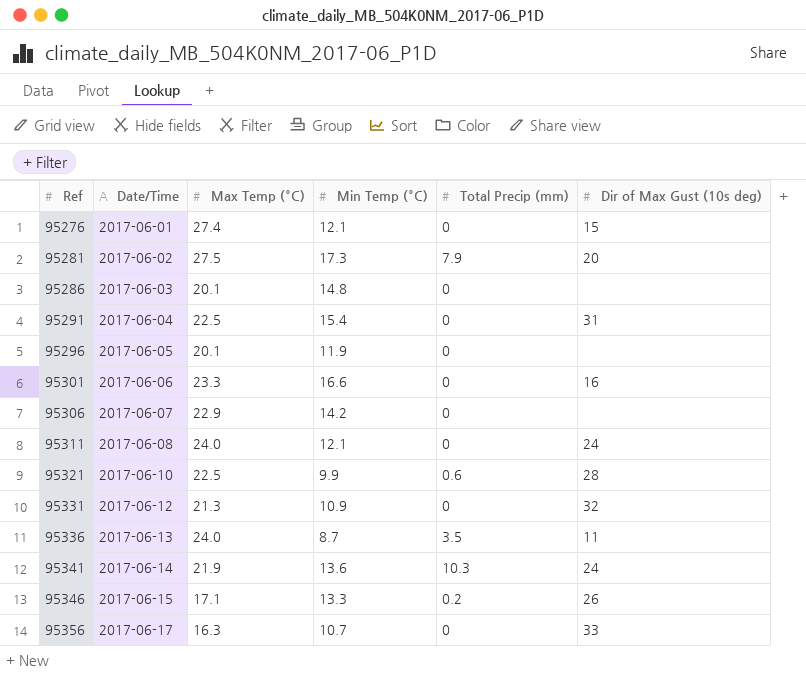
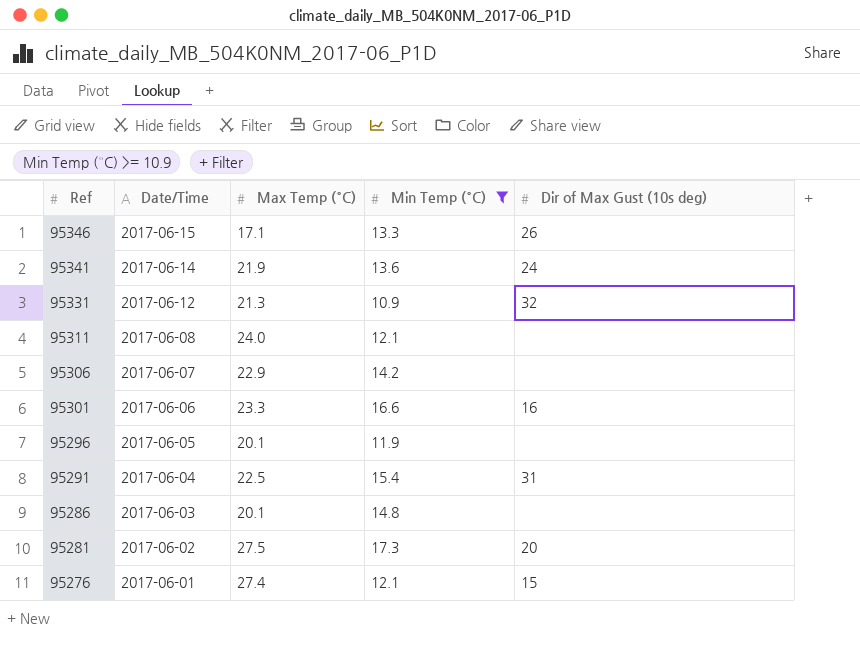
filter: none -> Min Temp (°C) >= 10.9
row order: Ref ascending -> Ref descending
column Total Precip (mm) | position: 5 -> none
95311 | Dir of Max Gust (10s deg): 24 -> none

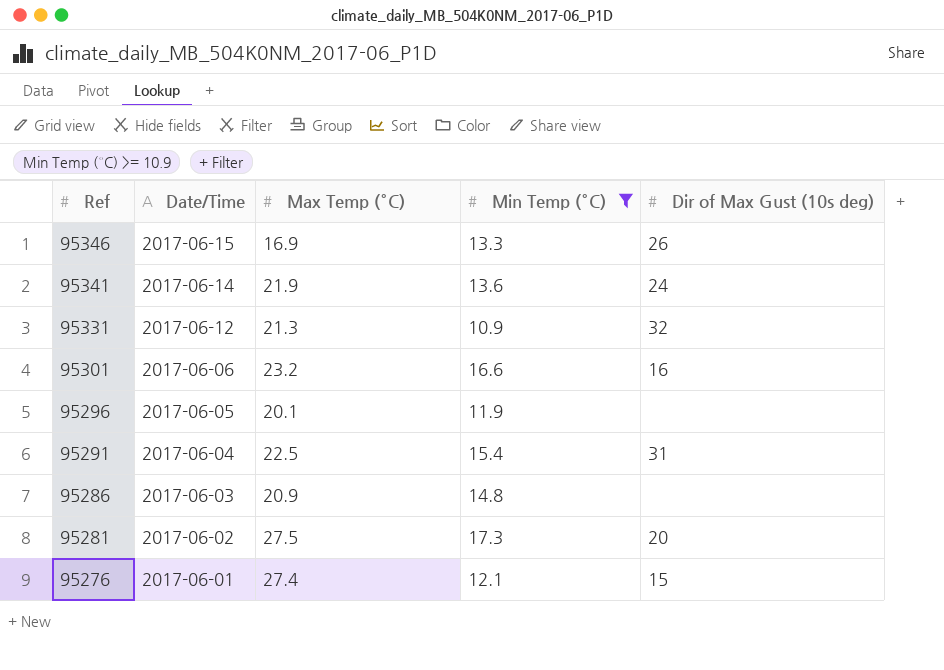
row 95311: 2017-06-08 | 24.0 | 12.1 | none -> none
row 95306: 2017-06-07 | 22.9 | 14.2 | none -> none
95346 | Max Temp (°C): 17.1 -> 16.9
95301 | Max Temp (°C): 23.3 -> 23.2
95286 | Max Temp (°C): 20.1 -> 20.9

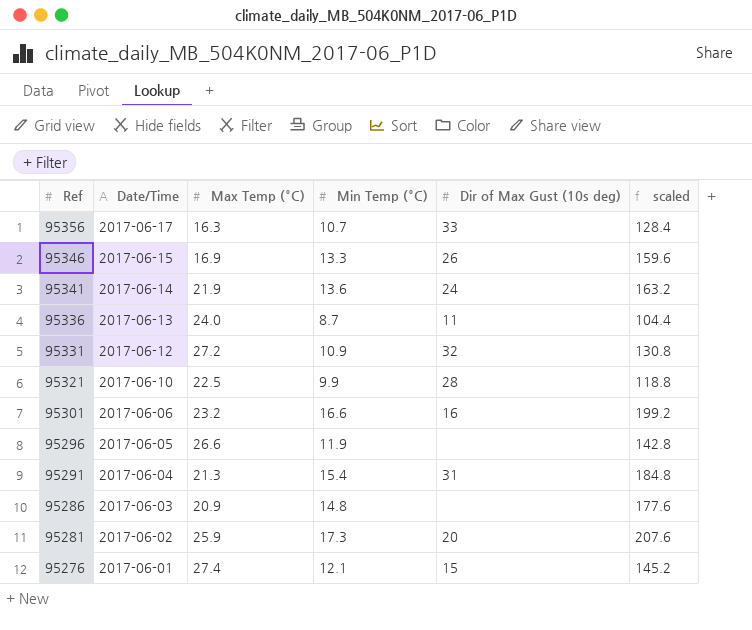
filter: Min Temp (°C) >= 10.9 -> none
column scaled | formula: none -> [Min Temp (°C)] * 12
95331 | Max Temp (°C): 21.3 -> 27.2
95296 | Max Temp (°C): 20.1 -> 26.6
95291 | Max Temp (°C): 22.5 -> 21.3
95281 | Max Temp (°C): 27.5 -> 25.9

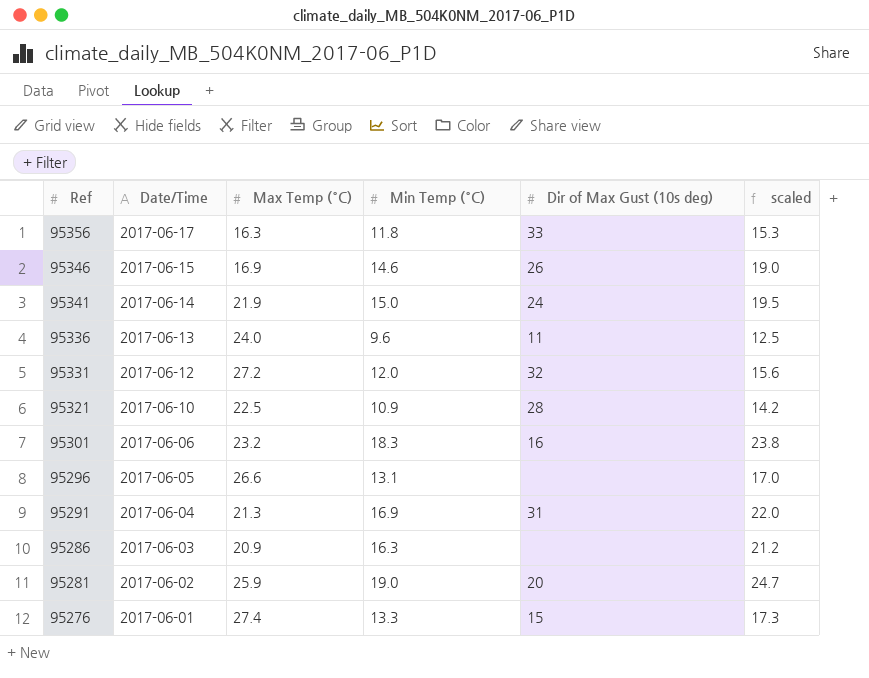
column scaled | formula: [Min Temp (°C)] * 12 -> [Min Temp (°C)] * 1.3
95356 | Min Temp (°C): 10.7 -> 11.8
95346 | Min Temp (°C): 13.3 -> 14.6
95341 | Min Temp (°C): 13.6 -> 15.0
95336 | Min Temp (°C): 8.7 -> 9.6
95331 | Min Temp (°C): 10.9 -> 12.0
95321 | Min Temp (°C): 9.9 -> 10.9
95301 | Min Temp (°C): 16.6 -> 18.3
95296 | Min Temp (°C): 11.9 -> 13.1
95291 | Min Temp (°C): 15.4 -> 16.9
95286 | Min Temp (°C): 14.8 -> 16.3
95281 | Min Temp (°C): 17.3 -> 19.0
95276 | Min Temp (°C): 12.1 -> 13.3

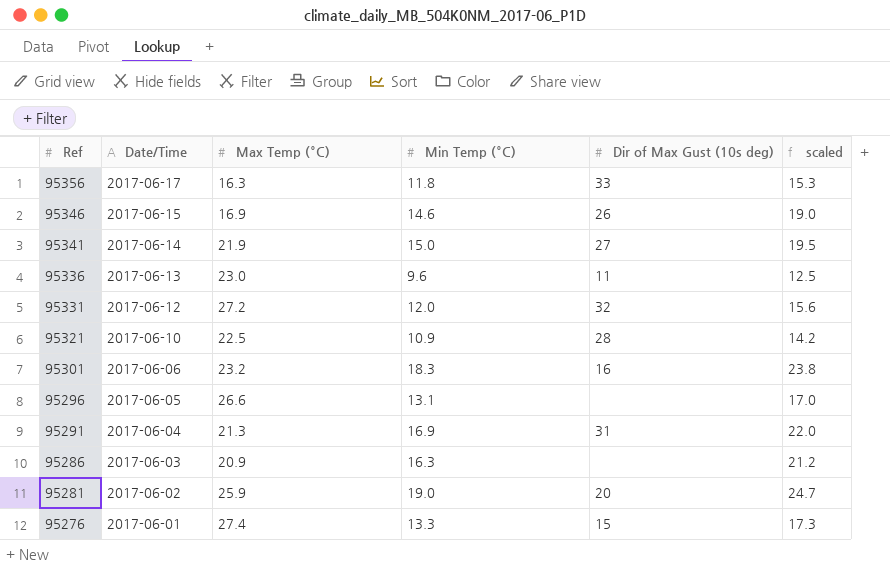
95341 | Dir of Max Gust (10s deg): 24 -> 27
95336 | Max Temp (°C): 24.0 -> 23.0

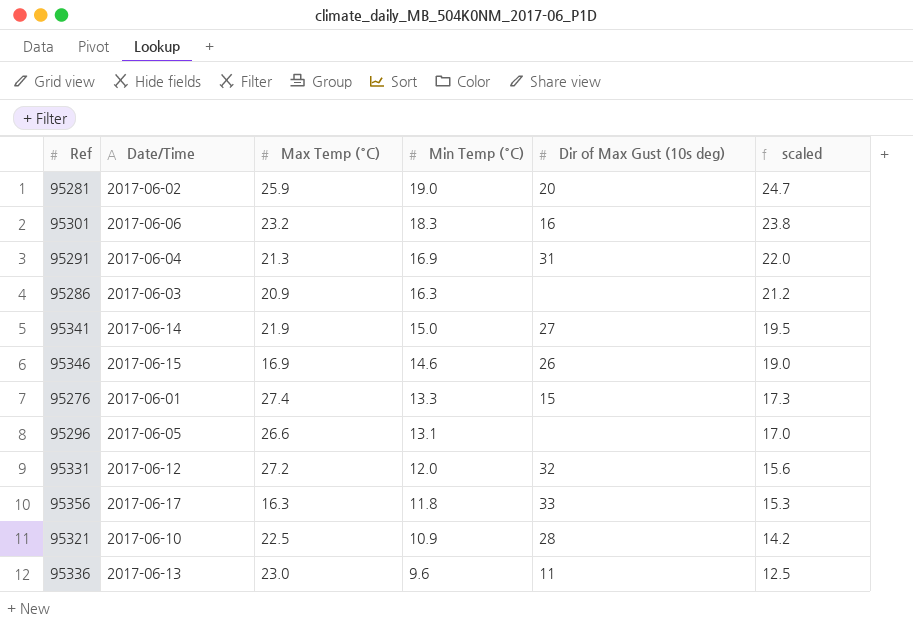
row order: Ref descending -> Min Temp (°C) descending

